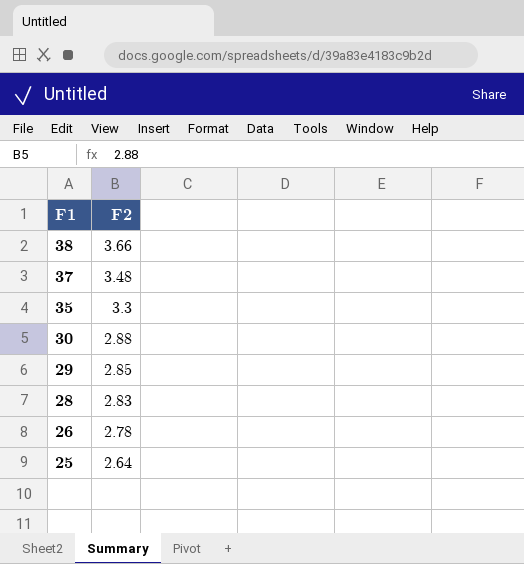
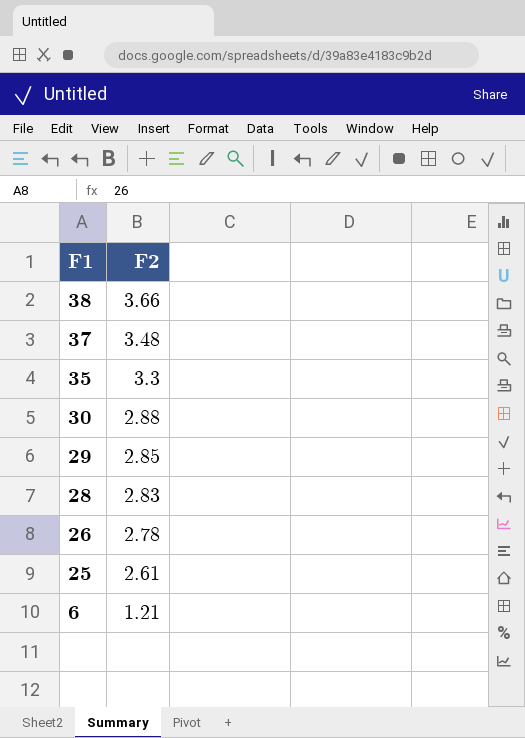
25 | F2: 2.64 -> 2.61
row 6: none -> 1.21

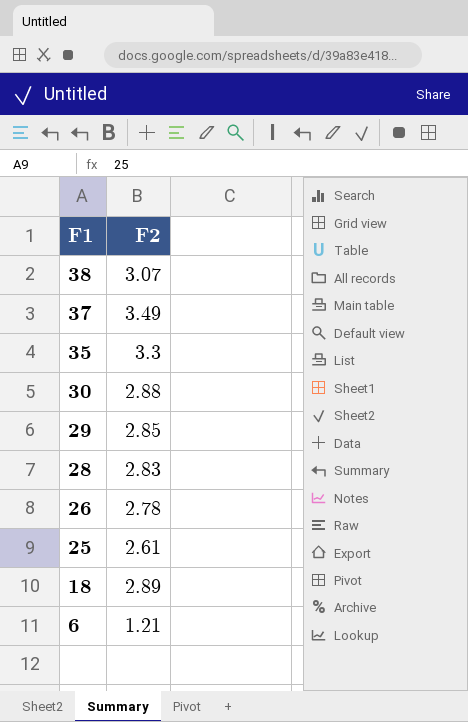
38 | F2: 3.66 -> 3.07
37 | F2: 3.48 -> 3.49
row 18: none -> 2.89

